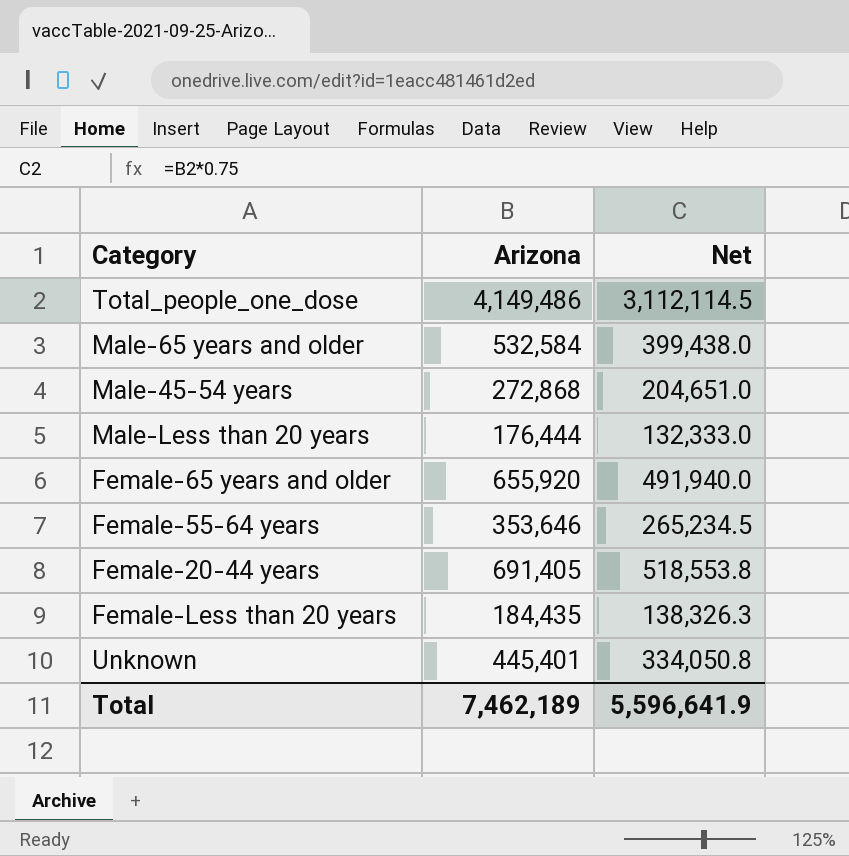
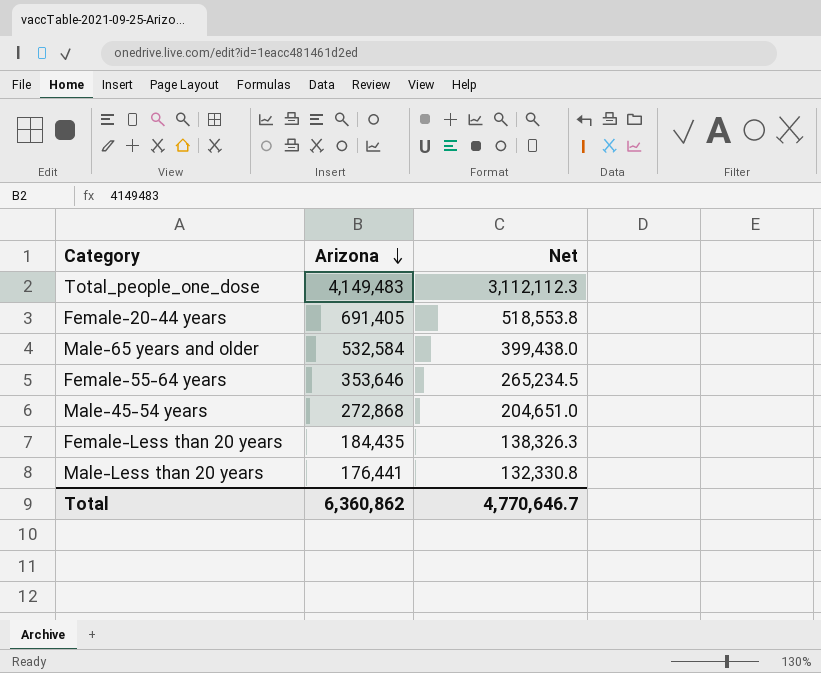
row order: none -> Arizona descending
row Female-65 years and older: 655,920 | 491,940.0 -> none
row Unknown: 445,401 | 334,050.8 -> none
Total_people_one_dose | Arizona: 4,149,486 -> 4,149,483
Total_people_one_dose | Net: 3,112,114.5 -> 3,112,112.3
Male-Less than 20 years | Arizona: 176,444 -> 176,441
Male-Less than 20 years | Net: 132,333.0 -> 132,330.8
Total | Arizona: 7,462,189 -> 6,360,862
Total | Net: 5,596,641.9 -> 4,770,646.7

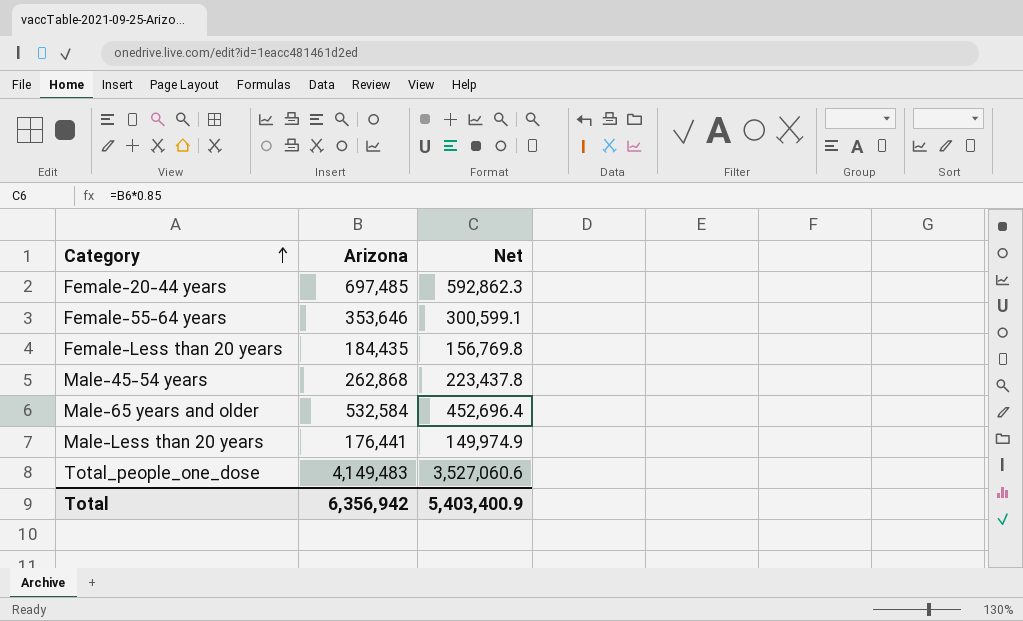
row order: Arizona descending -> Category ascending
column Net | formula: [Arizona] * 0.75 -> [Arizona] * 0.85
Female-20-44 years | Arizona: 691,405 -> 697,485
Male-45-54 years | Arizona: 272,868 -> 262,868
Total | Arizona: 6,360,862 -> 6,356,942
Total | Net: 4,770,646.7 -> 5,403,400.9

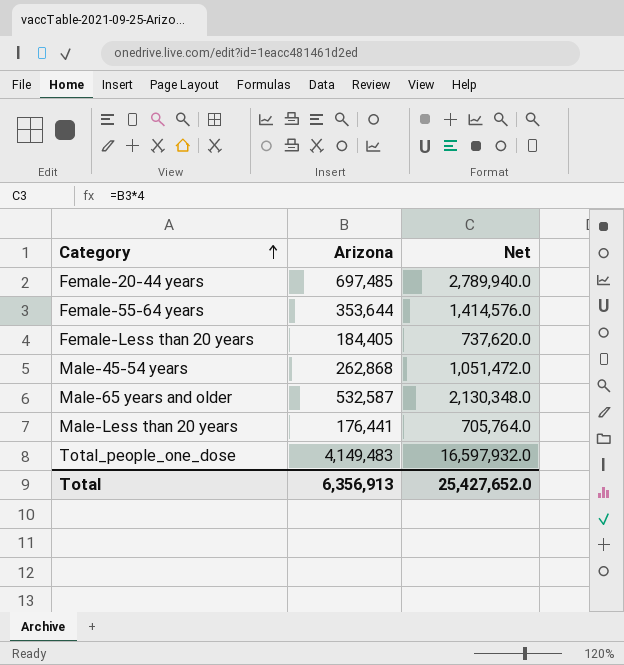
column Net | formula: [Arizona] * 0.85 -> [Arizona] * 4
Female-55-64 years | Arizona: 353,646 -> 353,644
Female-Less than 20 years | Arizona: 184,435 -> 184,405
Male-65 years and older | Arizona: 532,584 -> 532,587
Total | Arizona: 6,356,942 -> 6,356,913
Total | Net: 5,403,400.9 -> 25,427,652.0

